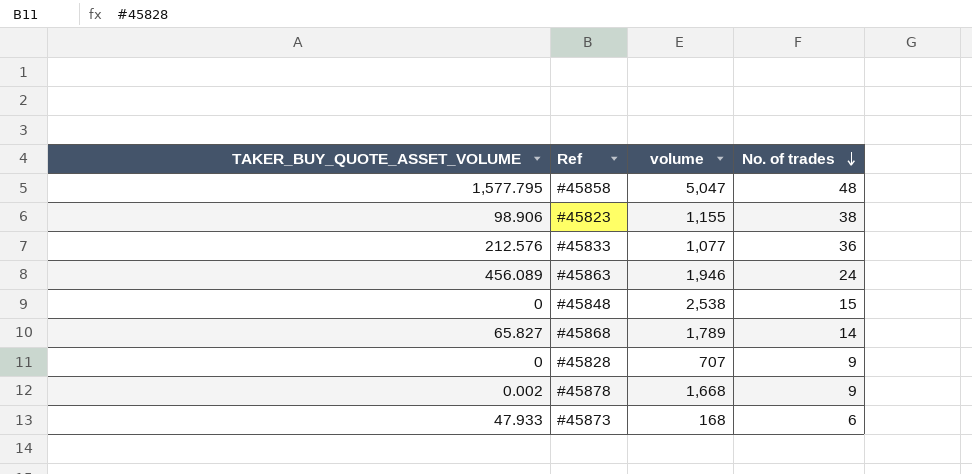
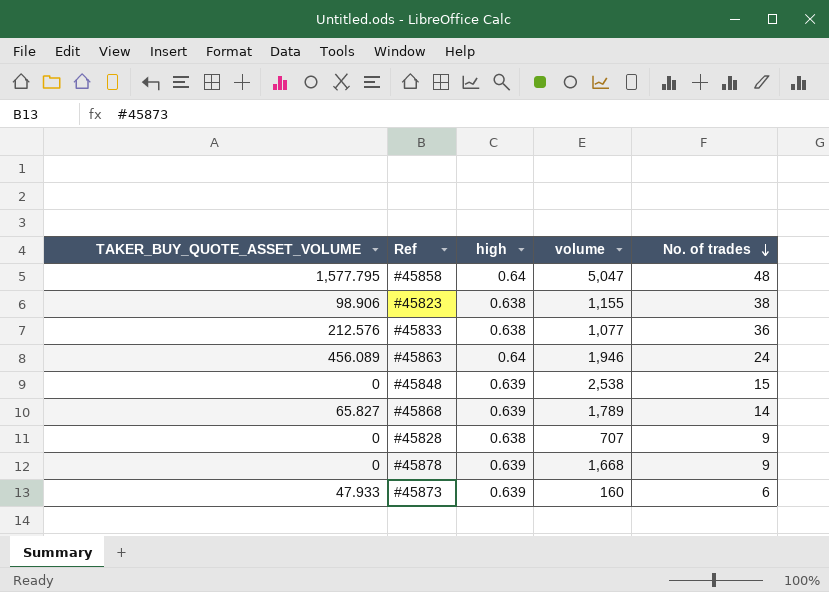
column high | position: none -> 3
#45878 | TAKER_BUY_QUOTE_ASSET_VOLUME: 0.002 -> 0
#45873 | volume: 168 -> 160

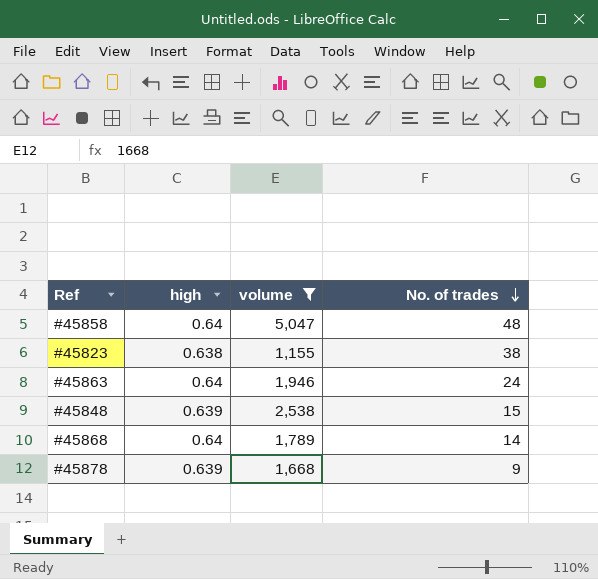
filter: none -> volume >= 1,155
column TAKER_BUY_QUOTE_ASSET_VOLUME | position: 1 -> none
#45868 | high: 0.639 -> 0.64

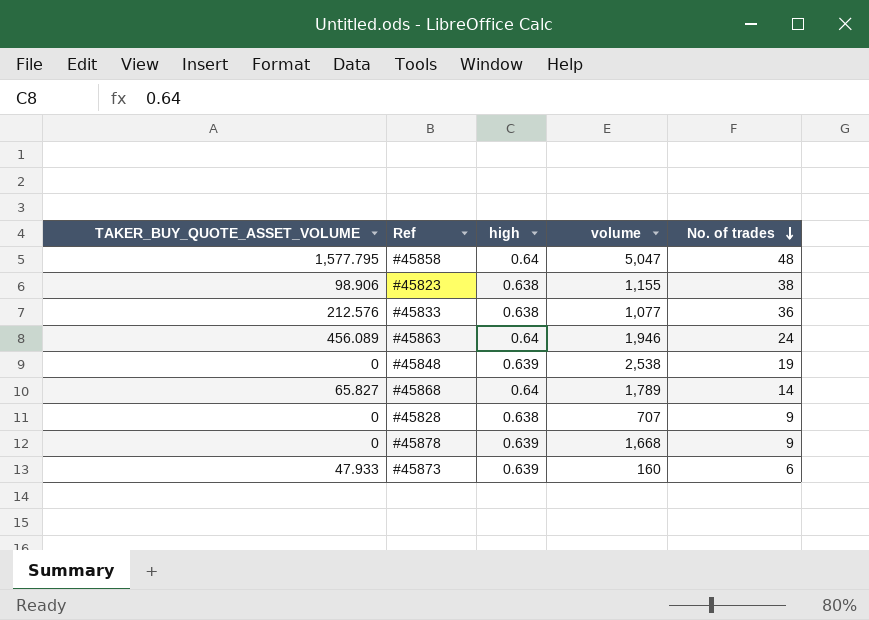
filter: volume >= 1,155 -> none
column TAKER_BUY_QUOTE_ASSET_VOLUME | position: none -> 1
#45848 | No. of trades: 15 -> 19

